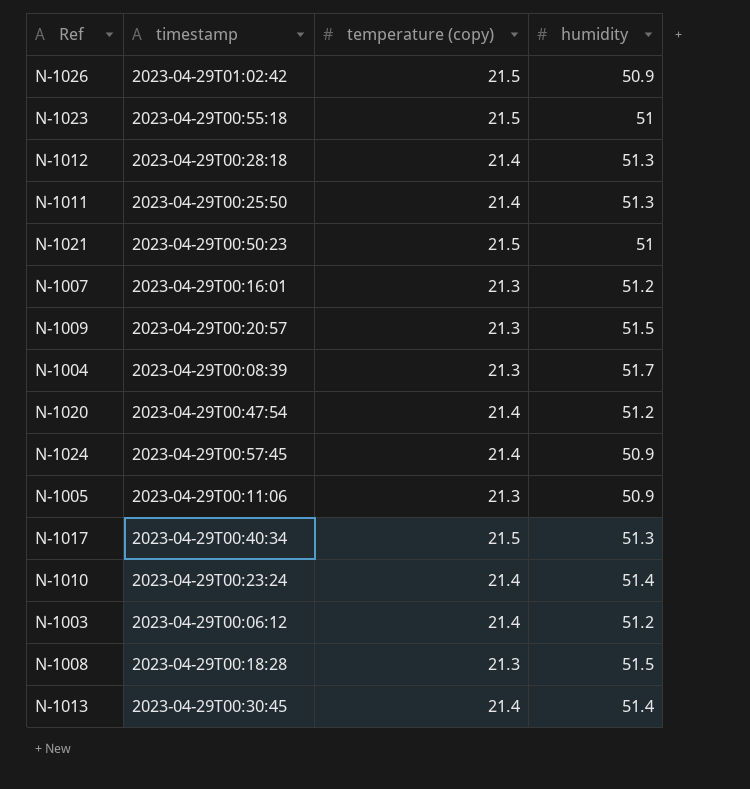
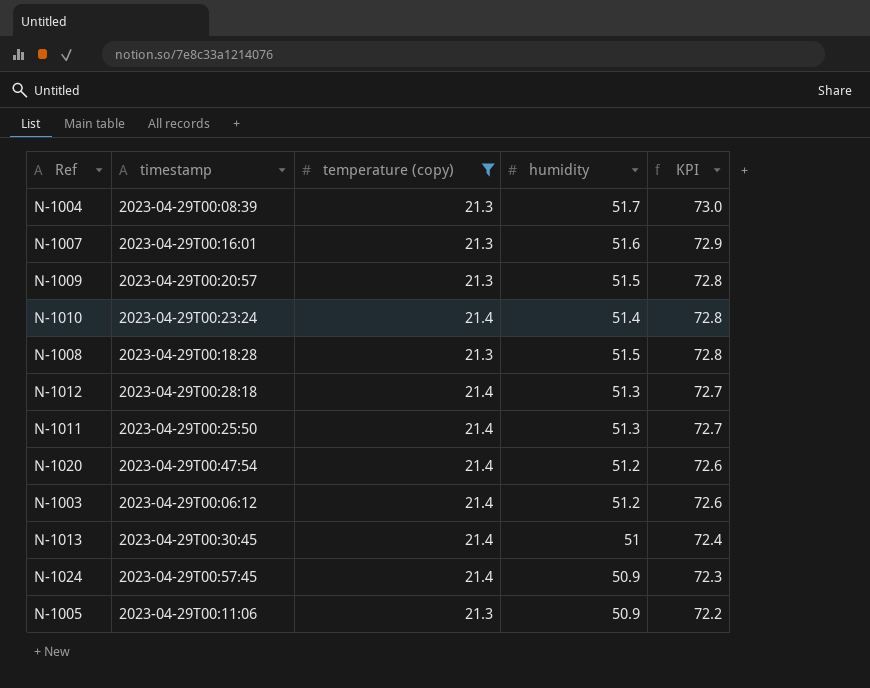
filter: none -> temperature (copy) != 21.5
row order: none -> KPI descending
column KPI | formula: none -> [temperature (copy)] + [humidity]
N-1007 | humidity: 51.2 -> 51.6
N-1013 | humidity: 51.4 -> 51

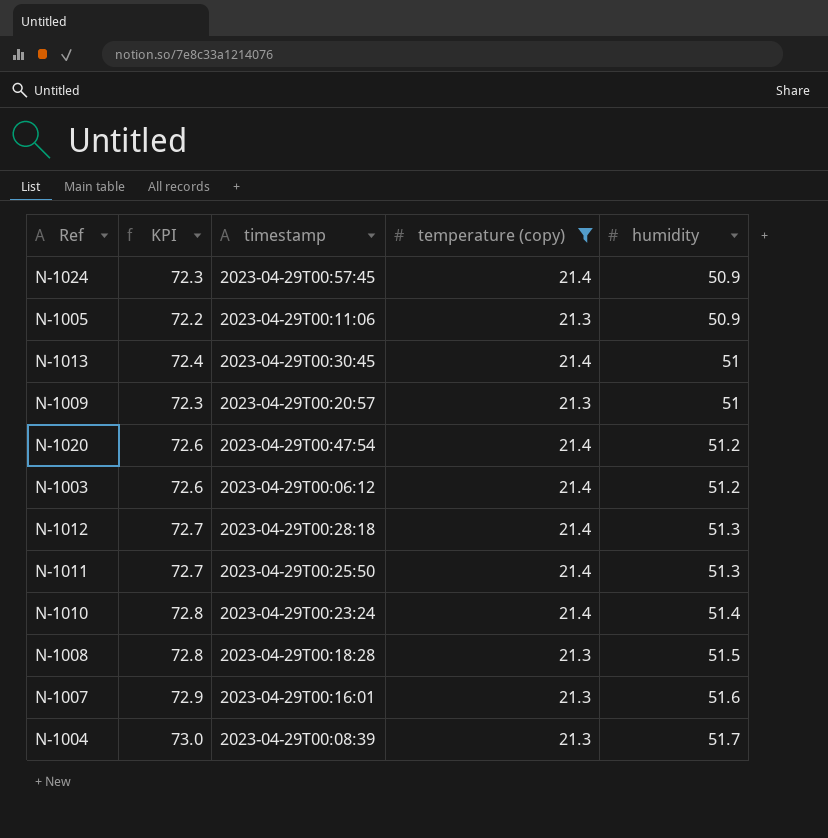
row order: KPI descending -> humidity ascending
column KPI | position: 5 -> 2
N-1009 | KPI: 72.8 -> 72.3
N-1009 | humidity: 51.5 -> 51

